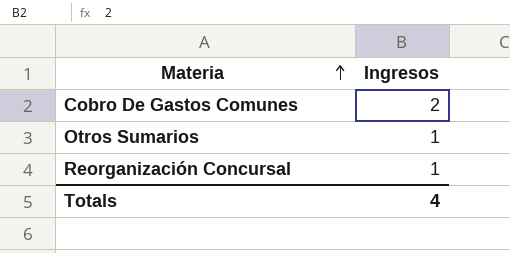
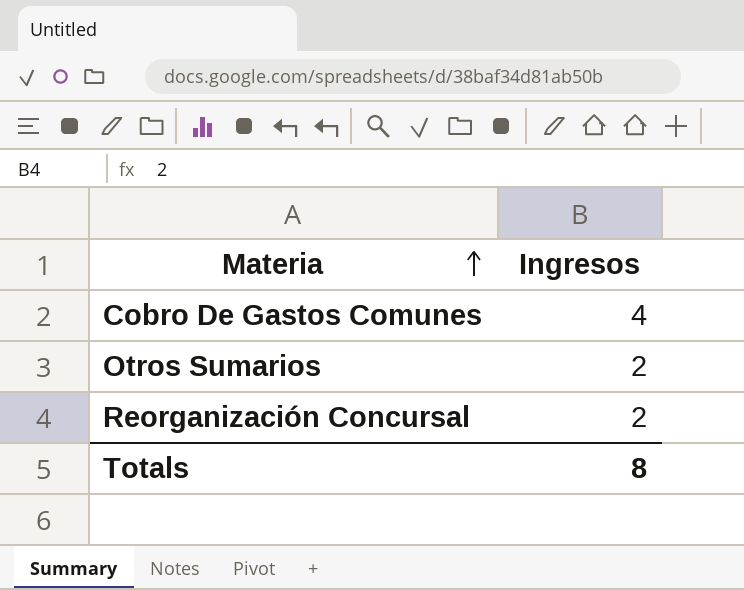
Cobro De Gastos Comunes | Ingresos: 2 -> 4
Otros Sumarios | Ingresos: 1 -> 2
Reorganización Concursal | Ingresos: 1 -> 2
Totals | Ingresos: 4 -> 8

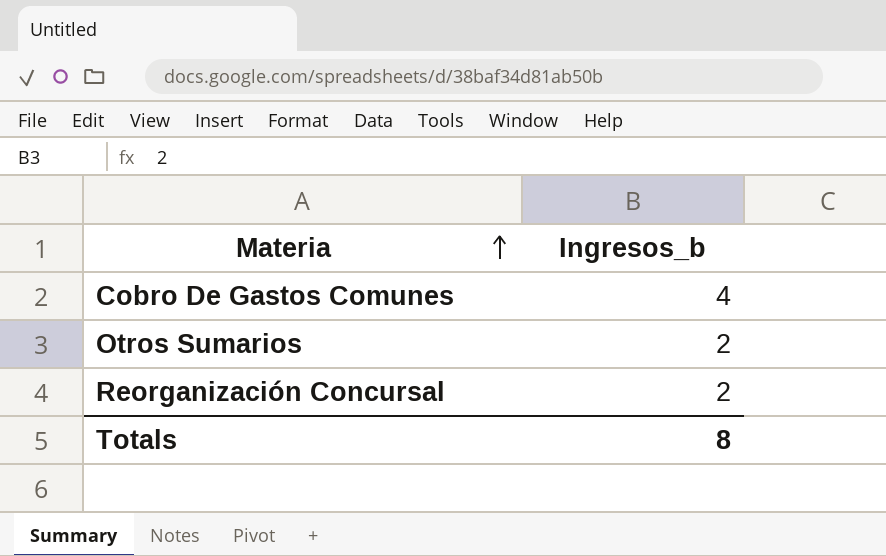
column name: Ingresos -> Ingresos_b

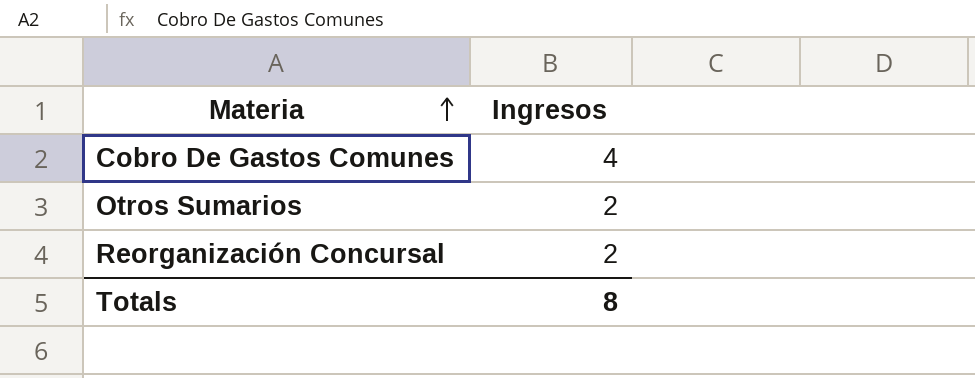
column name: Ingresos_b -> Ingresos

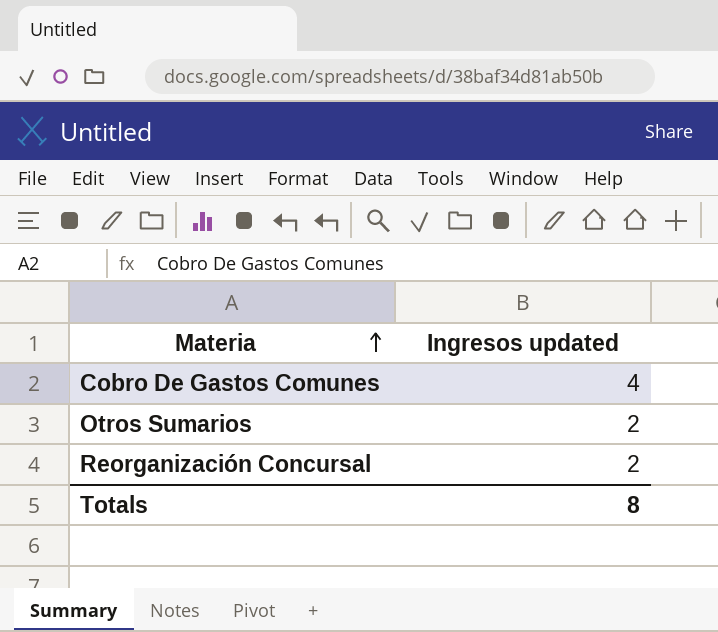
column name: Ingresos -> Ingresos updated

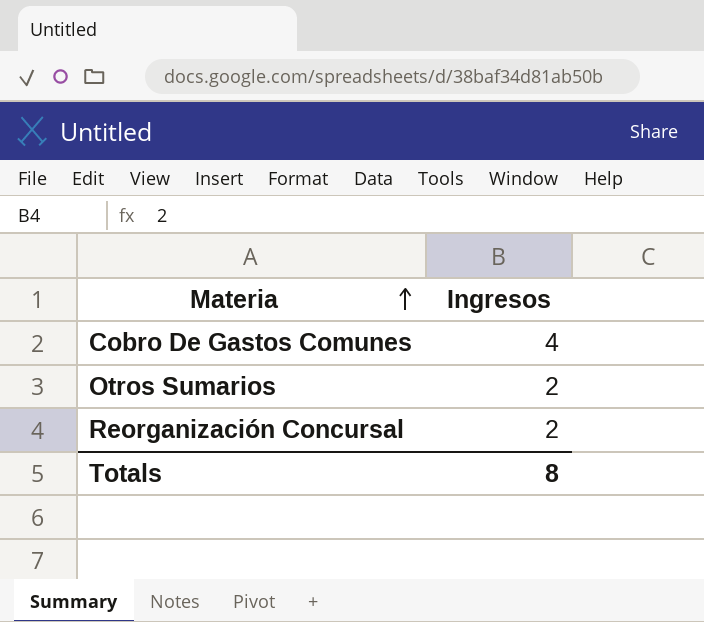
column name: Ingresos updated -> Ingresos

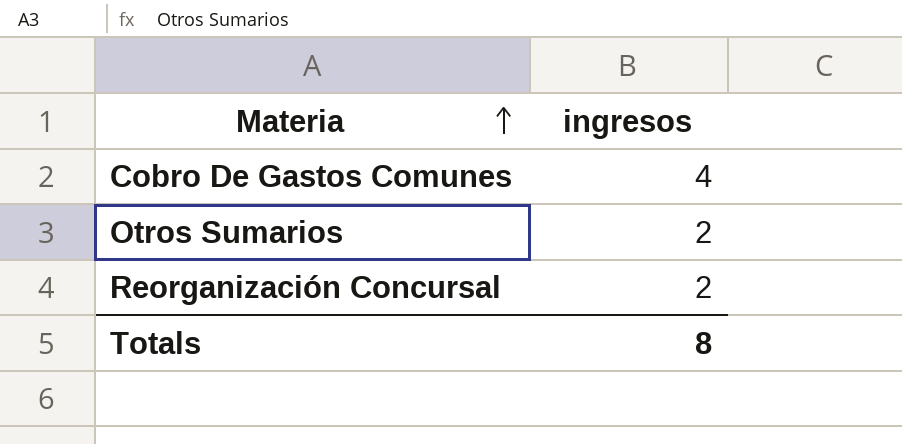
column name: Ingresos -> ingresos

